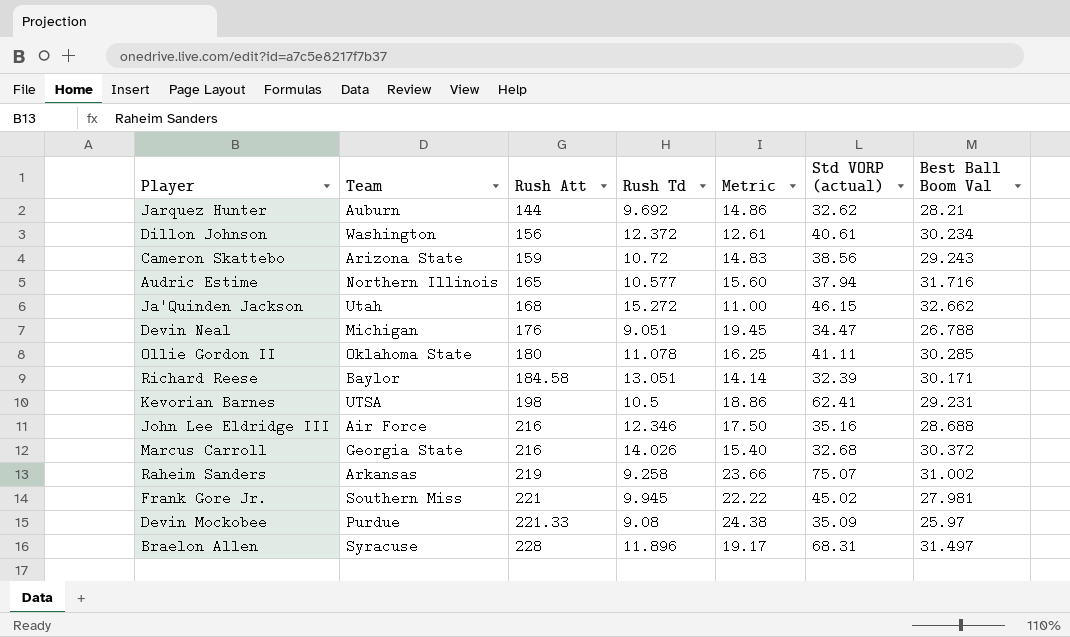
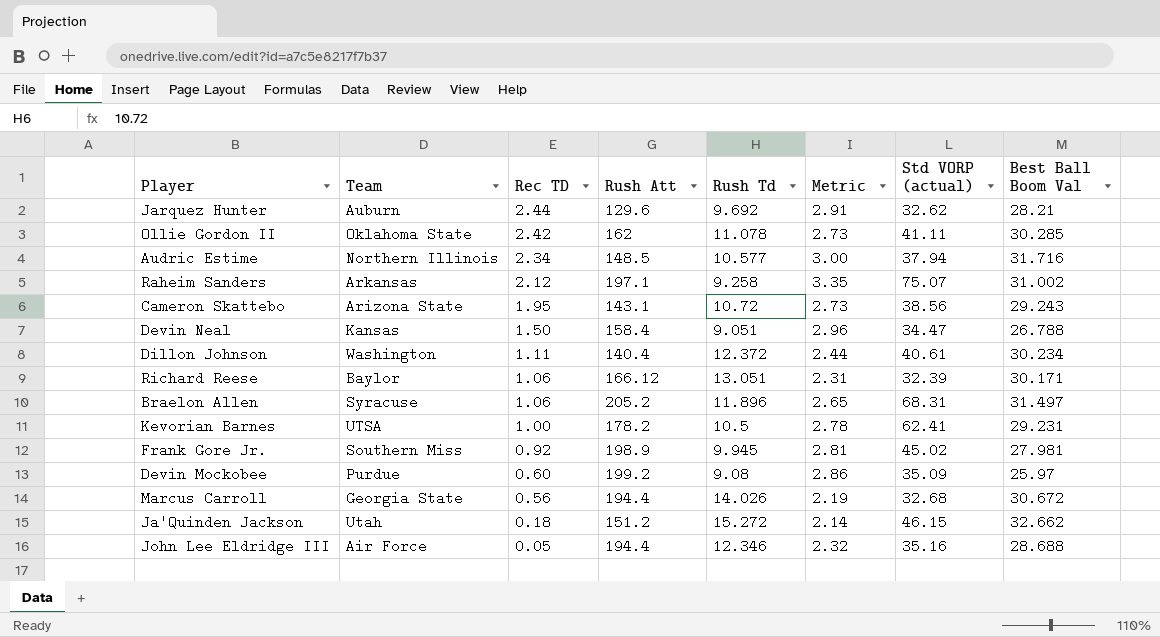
row order: Rush Att ascending -> Rec TD descending
column Rec TD | position: none -> 3
column Metric | formula: [Rush Att] / [Rush Td] -> [Best Ball Boom Val] / [Rush Td]
Jarquez Hunter | Rush Att: 144 -> 129.6
Ollie Gordon II | Rush Att: 180 -> 162
Audric Estime | Rush Att: 165 -> 148.5
Raheim Sanders | Rush Att: 219 -> 197.1
Cameron Skattebo | Rush Att: 159 -> 143.1
Devin Neal | Team: Michigan -> Kansas
Devin Neal | Rush Att: 176 -> 158.4
Dillon Johnson | Rush Att: 156 -> 140.4
Richard Reese | Rush Att: 184.58 -> 166.12
Braelon Allen | Rush Att: 228 -> 205.2
Kevorian Barnes | Rush Att: 198 -> 178.2
Frank Gore Jr. | Rush Att: 221 -> 198.9
Devin Mockobee | Rush Att: 221.33 -> 199.2
Marcus Carroll | Rush Att: 216 -> 194.4
Marcus Carroll | Best Ball Boom Val: 30.372 -> 30.672
Ja'Quinden Jackson | Rush Att: 168 -> 151.2
John Lee Eldridge III | Rush Att: 216 -> 194.4

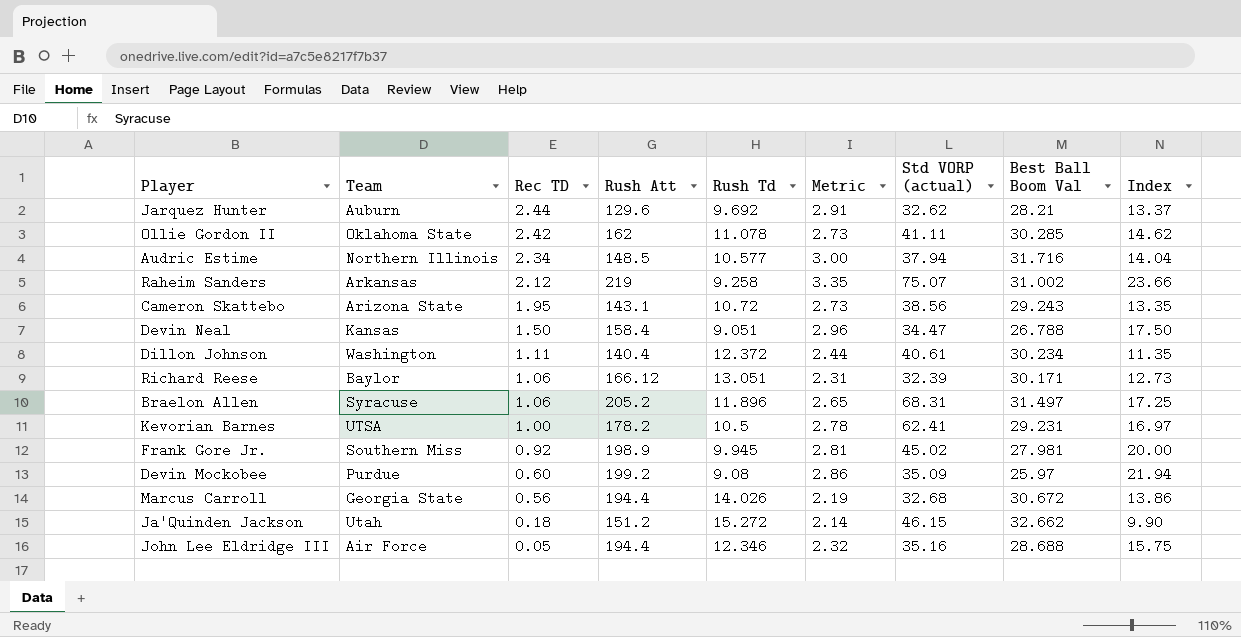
column Index | formula: none -> [Rush Att] / [Rush Td]
Raheim Sanders | Rush Att: 197.1 -> 219

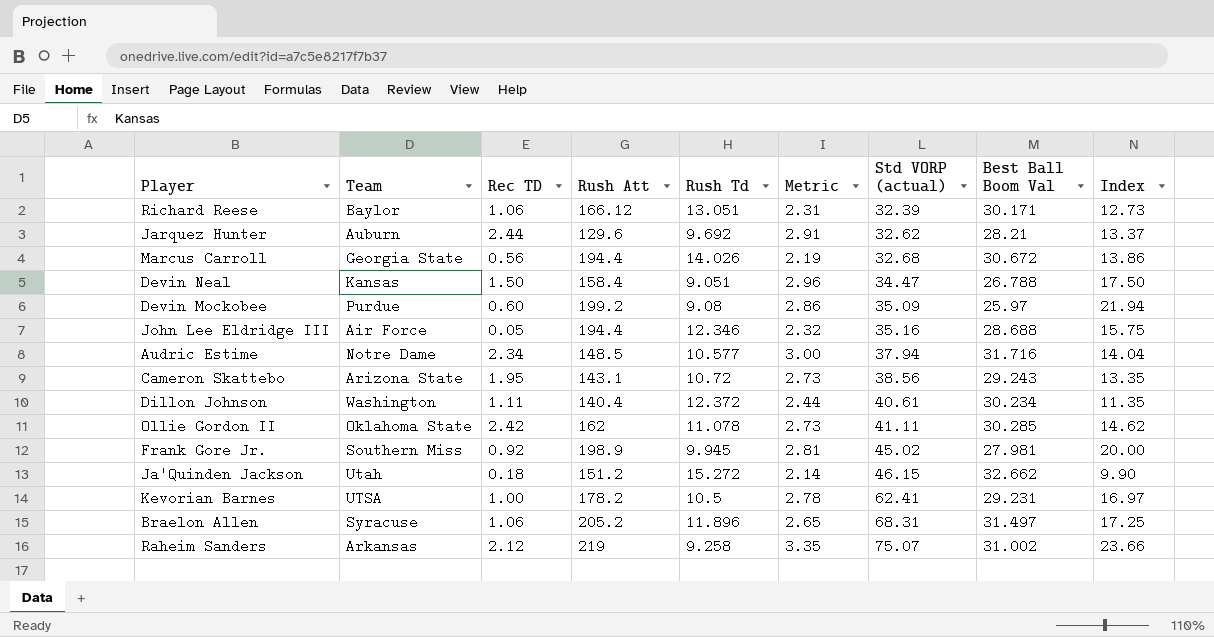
row order: Rec TD descending -> Std VORP (actual) ascending
Audric Estime | Team: Northern Illinois -> Notre Dame

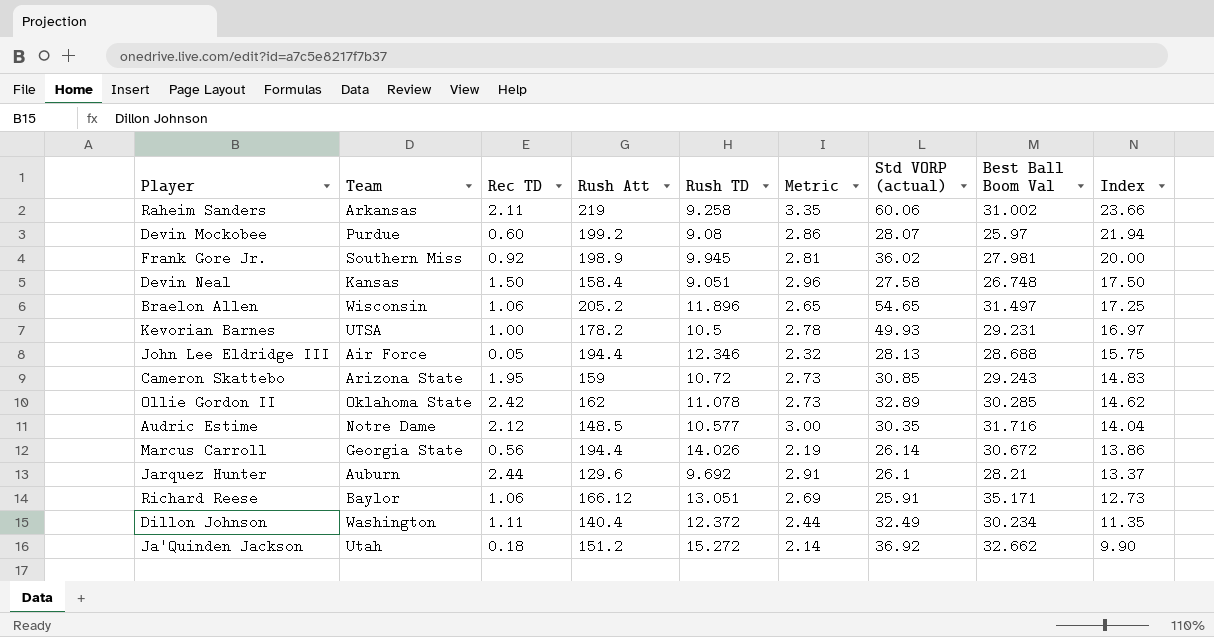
row order: Std VORP (actual) ascending -> Index descending
column name: Rush Td -> Rush TD
Raheim Sanders | Rec TD: 2.12 -> 2.11
Raheim Sanders | Std VORP (actual): 75.07 -> 60.06
Devin Mockobee | Std VORP (actual): 35.09 -> 28.07
Frank Gore Jr. | Std VORP (actual): 45.02 -> 36.02
Devin Neal | Std VORP (actual): 34.47 -> 27.58
Devin Neal | Best Ball Boom Val: 26.788 -> 26.748
Braelon Allen | Team: Syracuse -> Wisconsin
Braelon Allen | Std VORP (actual): 68.31 -> 54.65
Kevorian Barnes | Std VORP (actual): 62.41 -> 49.93
John Lee Eldridge III | Std VORP (actual): 35.16 -> 28.13
Cameron Skattebo | Rush Att: 143.1 -> 159
Cameron Skattebo | Std VORP (actual): 38.56 -> 30.85
Cameron Skattebo | Index: 13.35 -> 14.83
Ollie Gordon II | Std VORP (actual): 41.11 -> 32.89
Audric Estime | Rec TD: 2.34 -> 2.12
Audric Estime | Std VORP (actual): 37.94 -> 30.35
Marcus Carroll | Std VORP (actual): 32.68 -> 26.14
Jarquez Hunter | Std VORP (actual): 32.62 -> 26.1
Richard Reese | Metric: 2.31 -> 2.69
Richard Reese | Std VORP (actual): 32.39 -> 25.91
Richard Reese | Best Ball Boom Val: 30.171 -> 35.171
Dillon Johnson | Std VORP (actual): 40.61 -> 32.49
Ja'Quinden Jackson | Std VORP (actual): 46.15 -> 36.92

